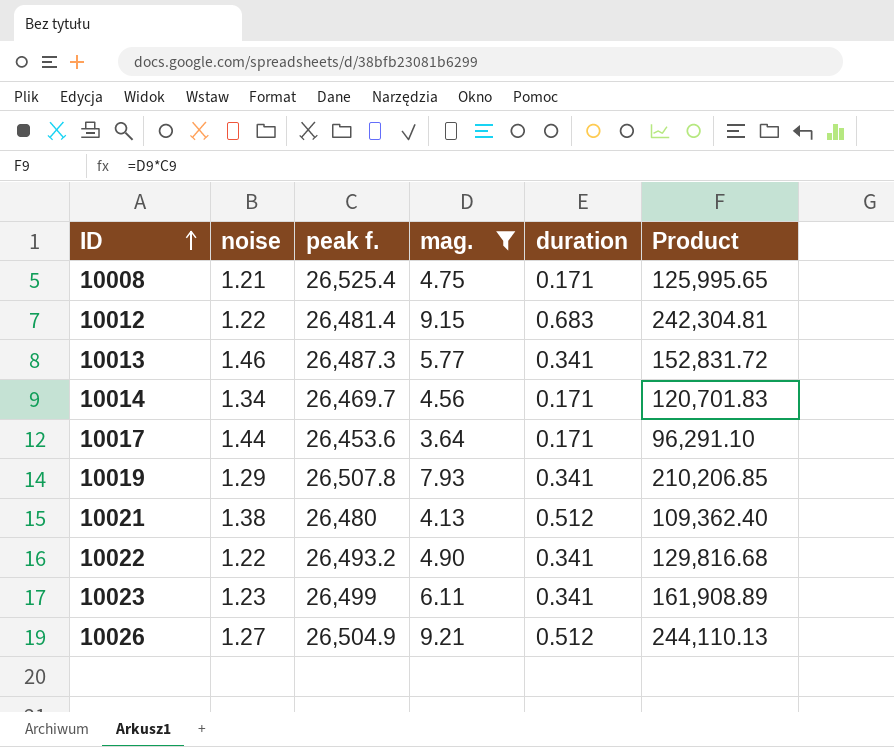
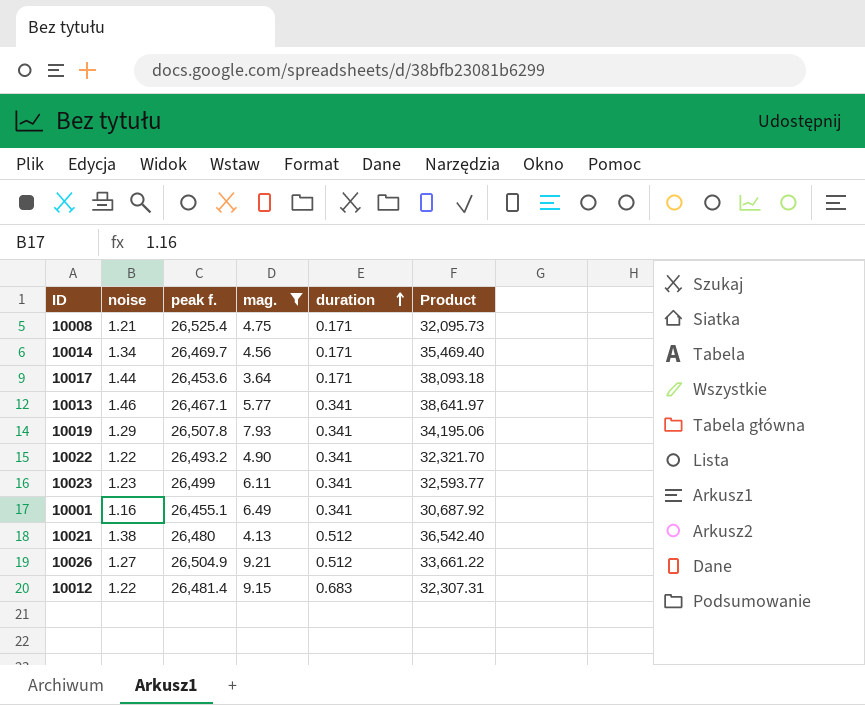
row order: ID ascending -> duration ascending
column Product | formula: [peak f.] * [mag.] -> [noise] * [peak f.]
10013 | peak f.: 26,487.3 -> 26,467.1
row 10001: none -> 1.16 | 26,455.1 | 6.49 | 0.341 | 30,687.92

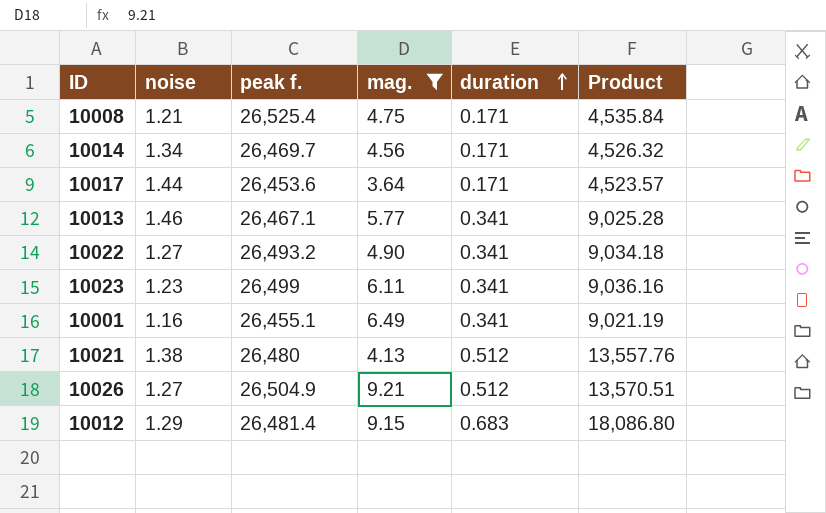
column Product | formula: [noise] * [peak f.] -> [peak f.] * [duration]
row 10019: 1.29 | 26,507.8 | 7.93 | 0.341 | 34,195.06 -> none
10022 | noise: 1.22 -> 1.27
10012 | noise: 1.22 -> 1.29

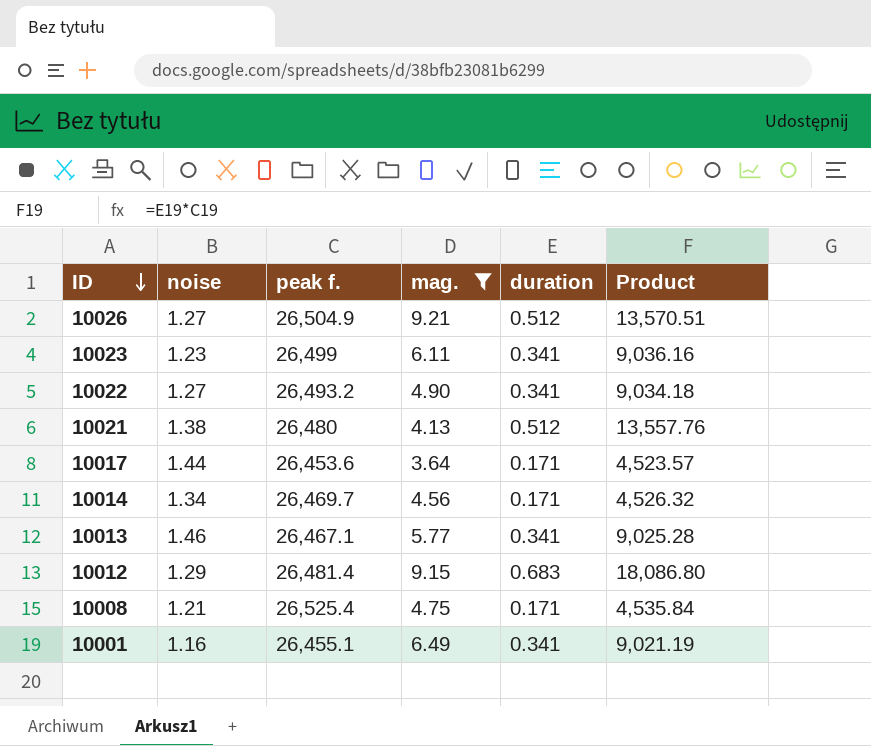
row order: duration ascending -> ID descending

